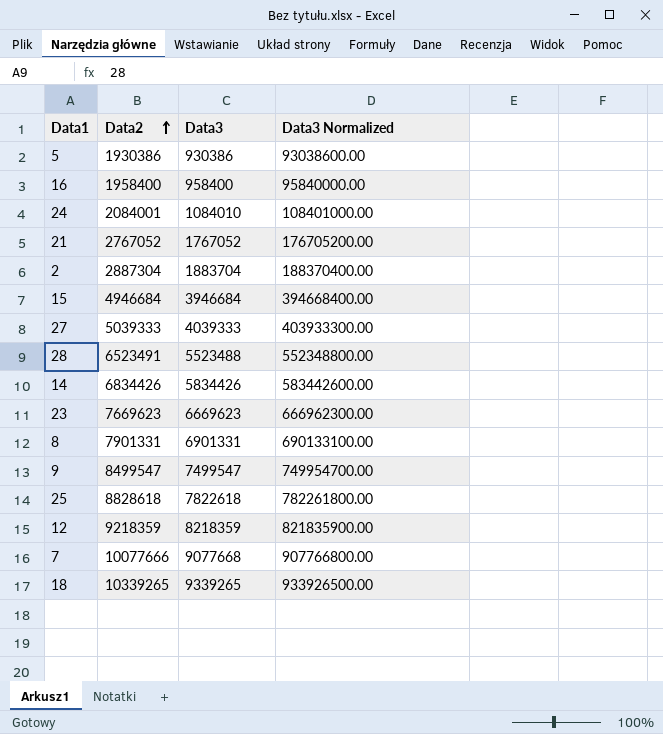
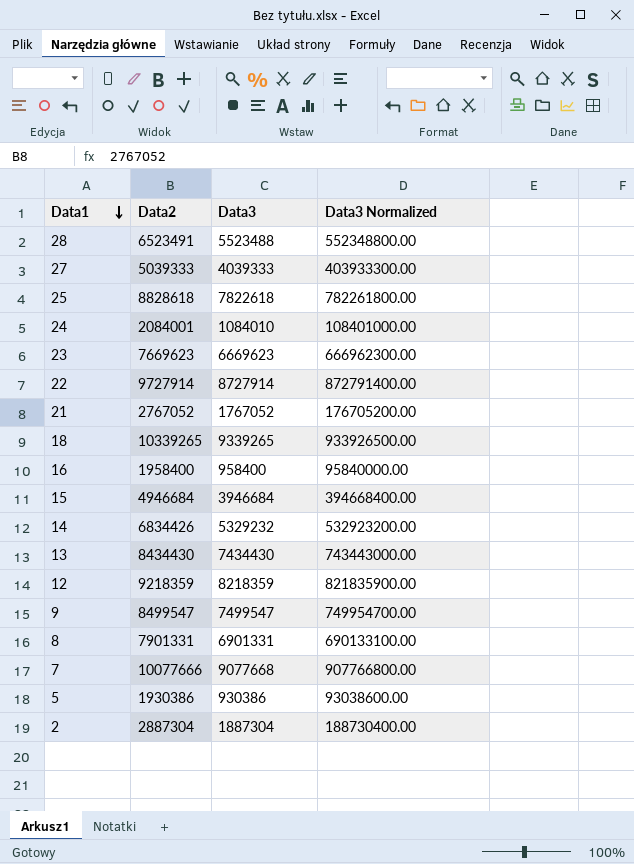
row order: Data2 ascending -> Data1 descending
row 22: none -> 9727914 | 8727914 | 872791400.00
14 | Data3: 5834426 -> 5329232
14 | Data3 Normalized: 583442600.00 -> 532923200.00
row 13: none -> 8434430 | 7434430 | 743443000.00
2 | Data3: 1883704 -> 1887304
2 | Data3 Normalized: 188370400.00 -> 188730400.00

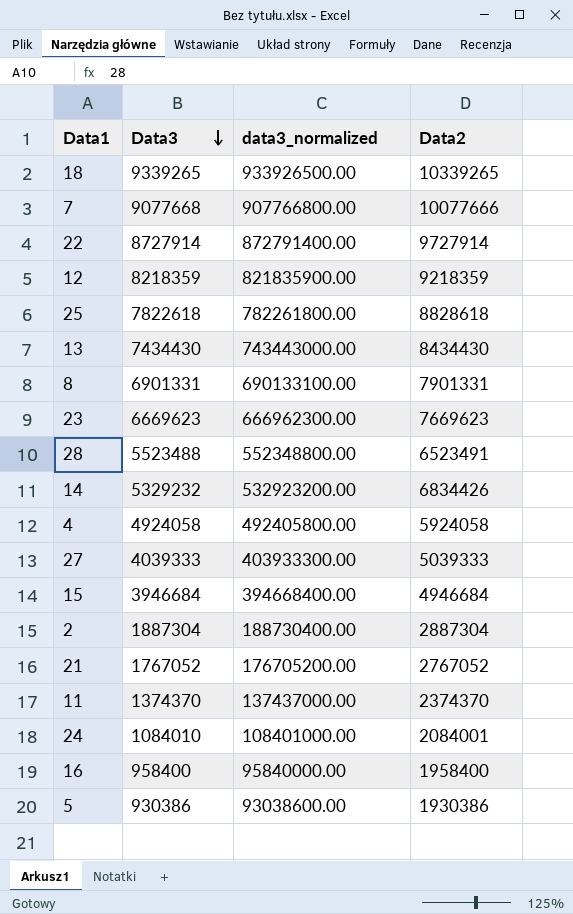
row order: Data1 descending -> Data3 descending
column name: Data3 Normalized -> data3_normalized
column Data2 | position: 2 -> 4
row 9: 8499547 | 7499547 | 749954700.00 -> none
row 4: none -> 4924058 | 492405800.00 | 5924058
row 11: none -> 1374370 | 137437000.00 | 2374370

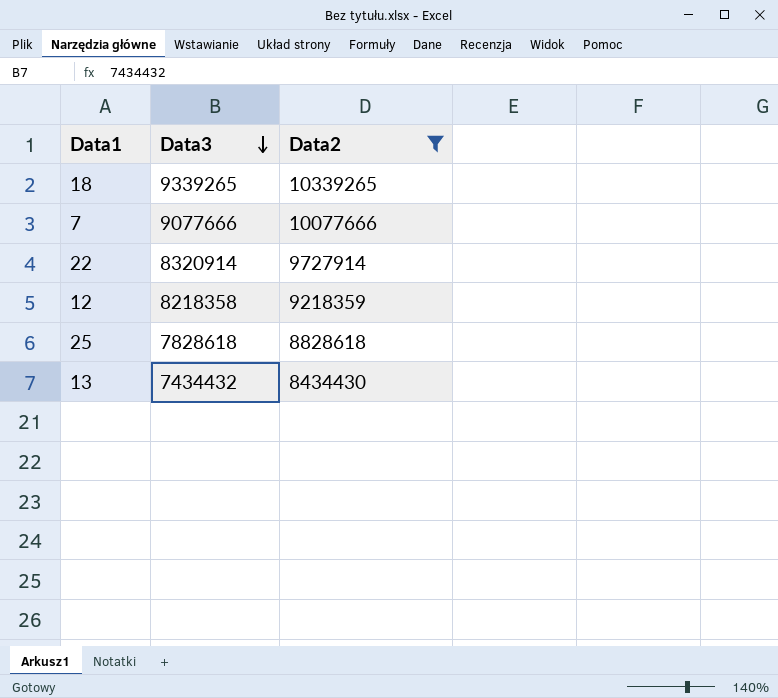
filter: none -> Data2 >= 8434430
column data3_normalized | formula: [Data3] * 100 -> none
7 | Data3: 9077668 -> 9077666
22 | Data3: 8727914 -> 8320914
12 | Data3: 8218359 -> 8218358
25 | Data3: 7822618 -> 7828618
13 | Data3: 7434430 -> 7434432

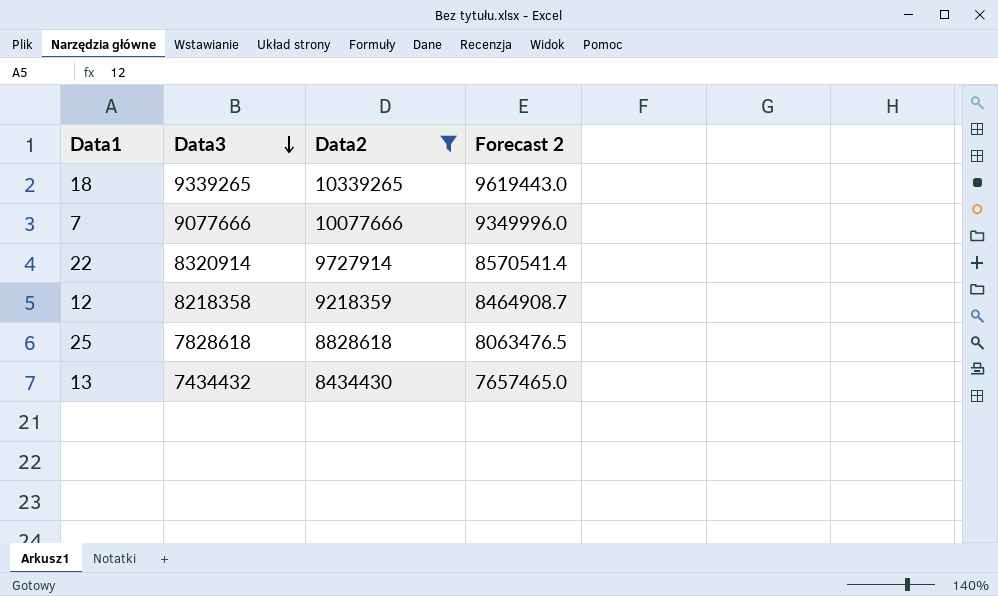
column Forecast 2 | formula: none -> [Data3] * 1.03

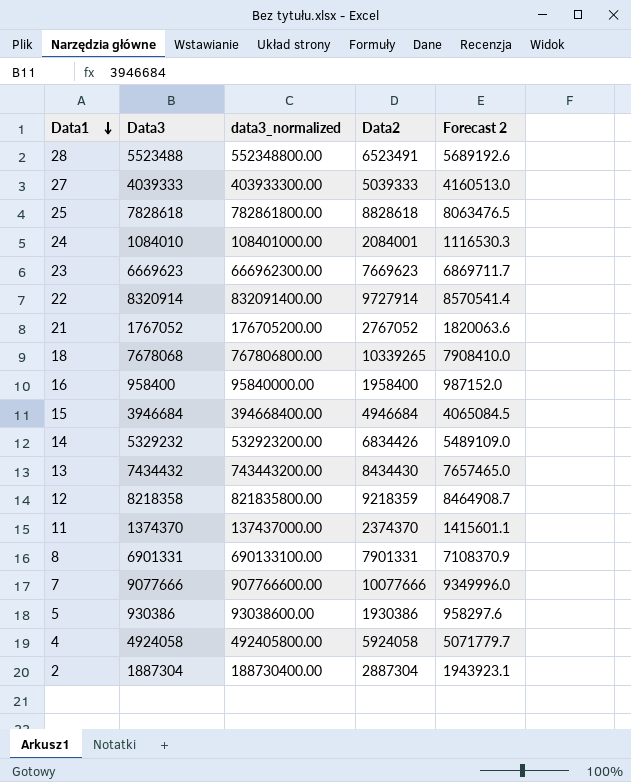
filter: Data2 >= 8434430 -> none
row order: Data3 descending -> Data1 descending
column data3_normalized | formula: none -> [Data3] * 100
18 | Data3: 9339265 -> 7678068
18 | Forecast 2: 9619443.0 -> 7908410.0

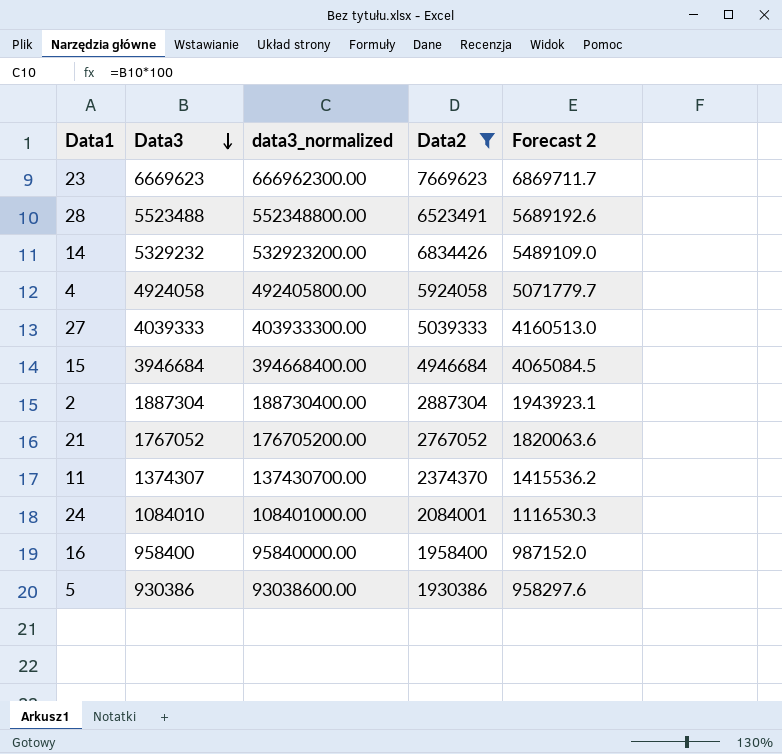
filter: none -> Data2 <= 7669623
row order: Data1 descending -> Data3 descending
11 | Data3: 1374370 -> 1374307
11 | data3_normalized: 137437000.00 -> 137430700.00
11 | Forecast 2: 1415601.1 -> 1415536.2

